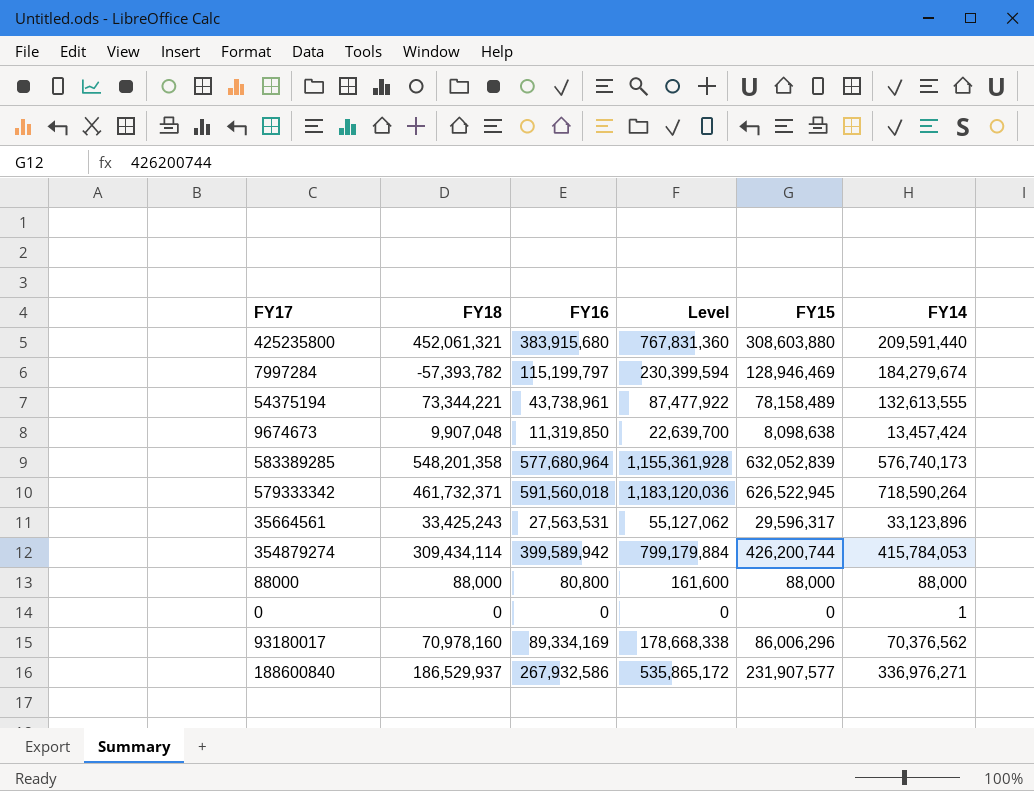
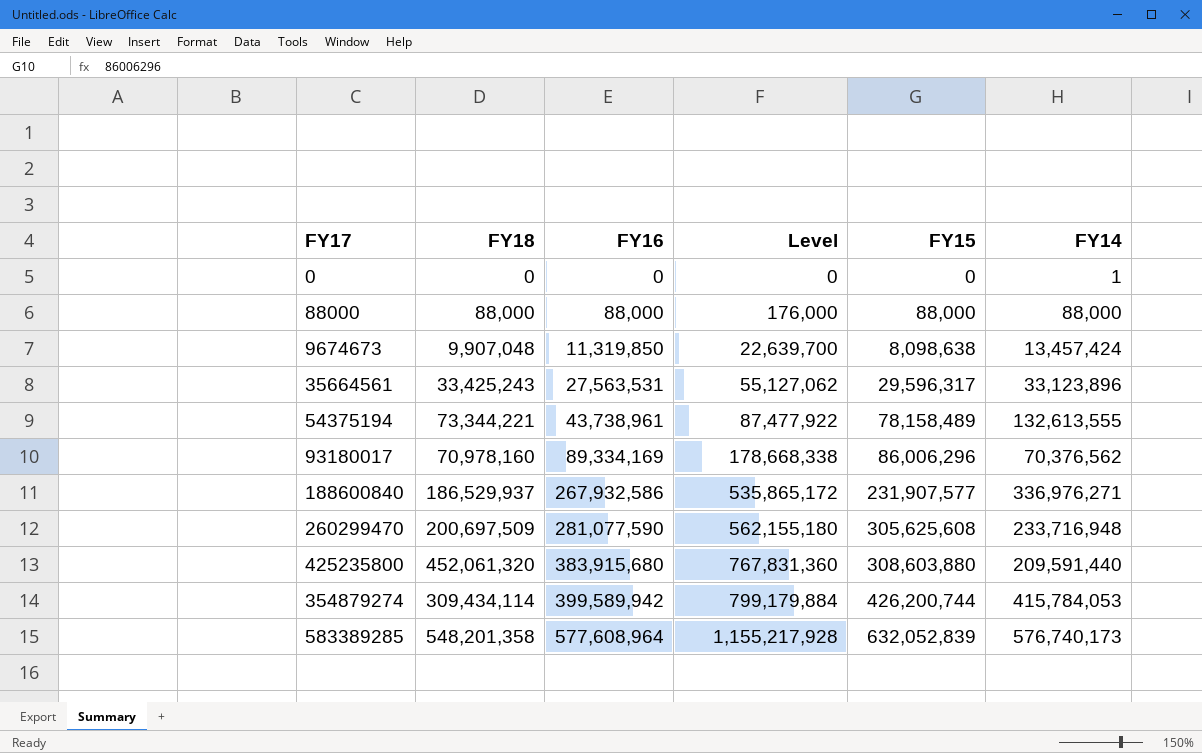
row order: none -> FY16 ascending
row 7997284: -57,393,782 | 115,199,797 | 230,399,594 | 128,946,469 | 184,279,674 -> none
row 579333342: 461,732,371 | 591,560,018 | 1,183,120,036 | 626,522,945 | 718,590,264 -> none
88000 | FY16: 80,800 -> 88,000
88000 | Level: 161,600 -> 176,000
row 260299470: none -> 200,697,509 | 281,077,590 | 562,155,180 | 305,625,608 | 233,716,948
425235800 | FY18: 452,061,321 -> 452,061,320
583389285 | FY16: 577,680,964 -> 577,608,964
583389285 | Level: 1,155,361,928 -> 1,155,217,928

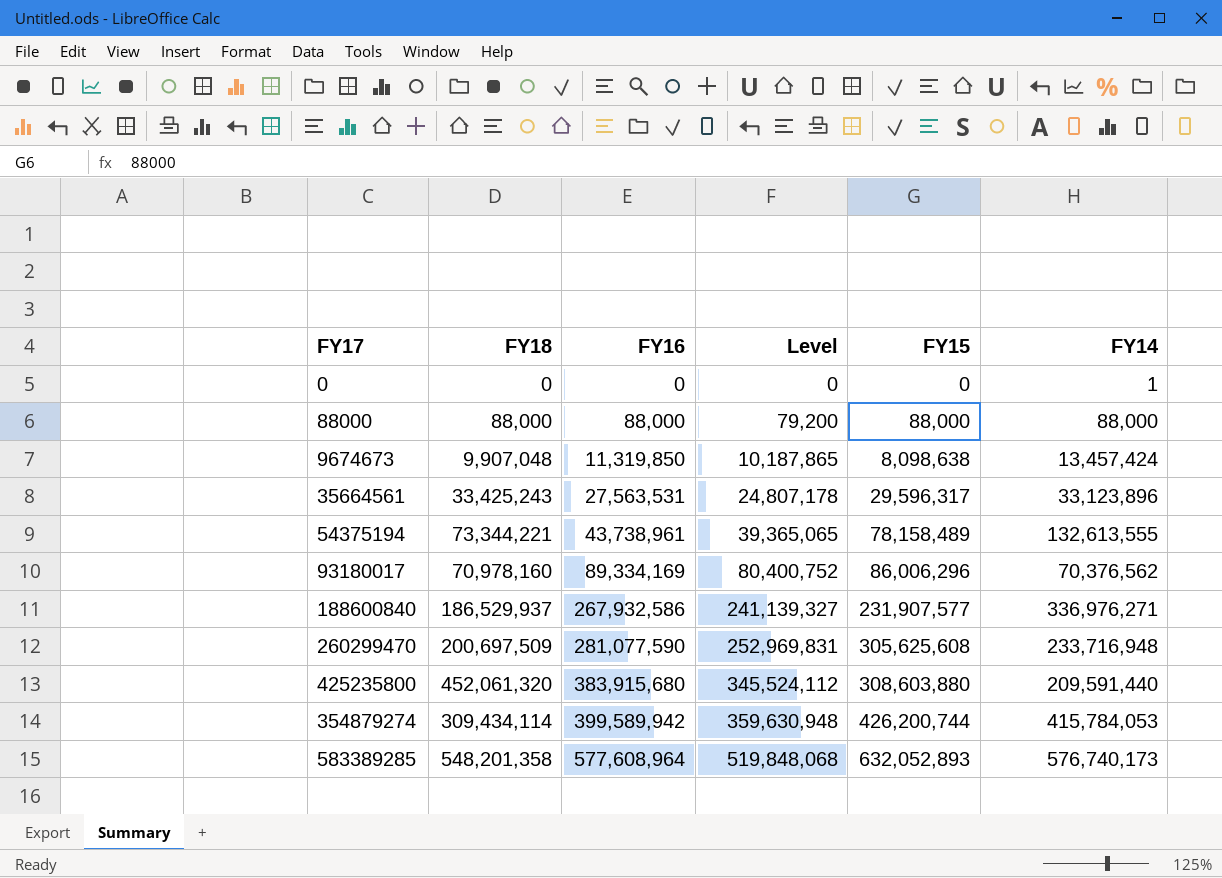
column Level | formula: [FY16] * 2 -> [FY16] * 0.9
583389285 | FY15: 632,052,839 -> 632,052,893

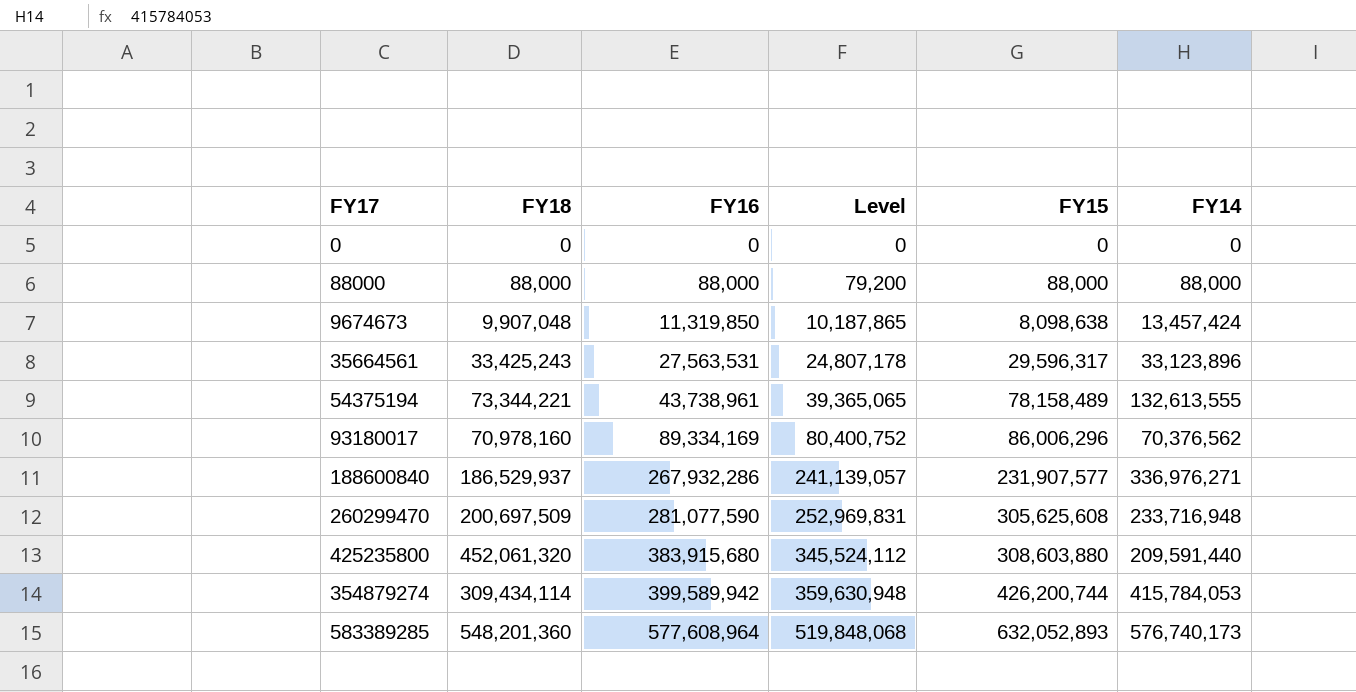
0 | FY14: 1 -> 0
188600840 | FY16: 267,932,586 -> 267,932,286
188600840 | Level: 241,139,327 -> 241,139,057
583389285 | FY18: 548,201,358 -> 548,201,360

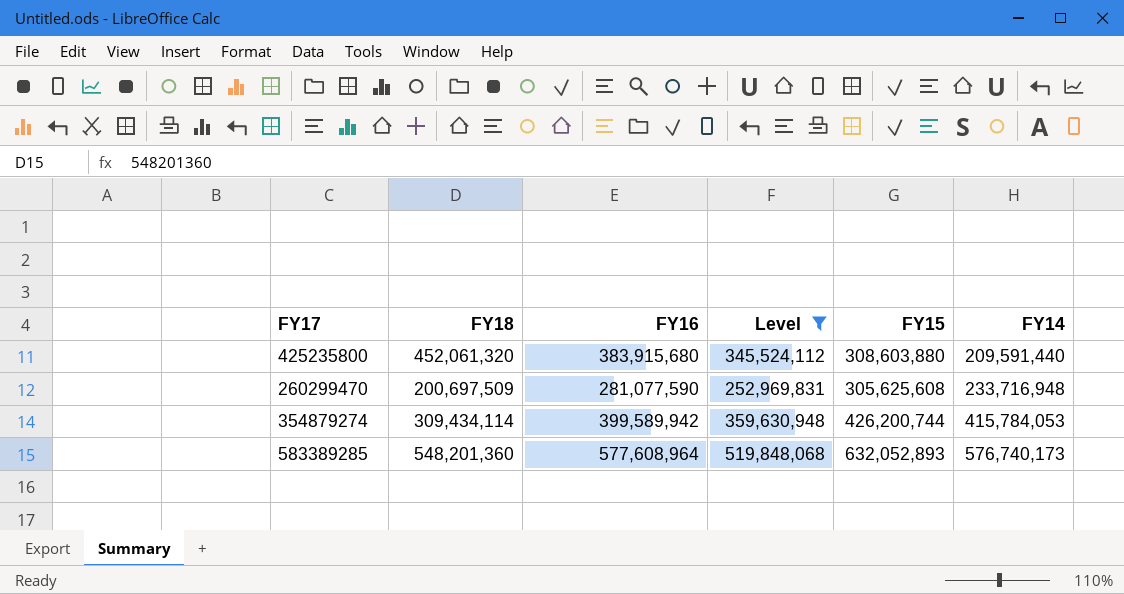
filter: none -> Level >= 252,969,831
row order: FY16 ascending -> FY14 ascending

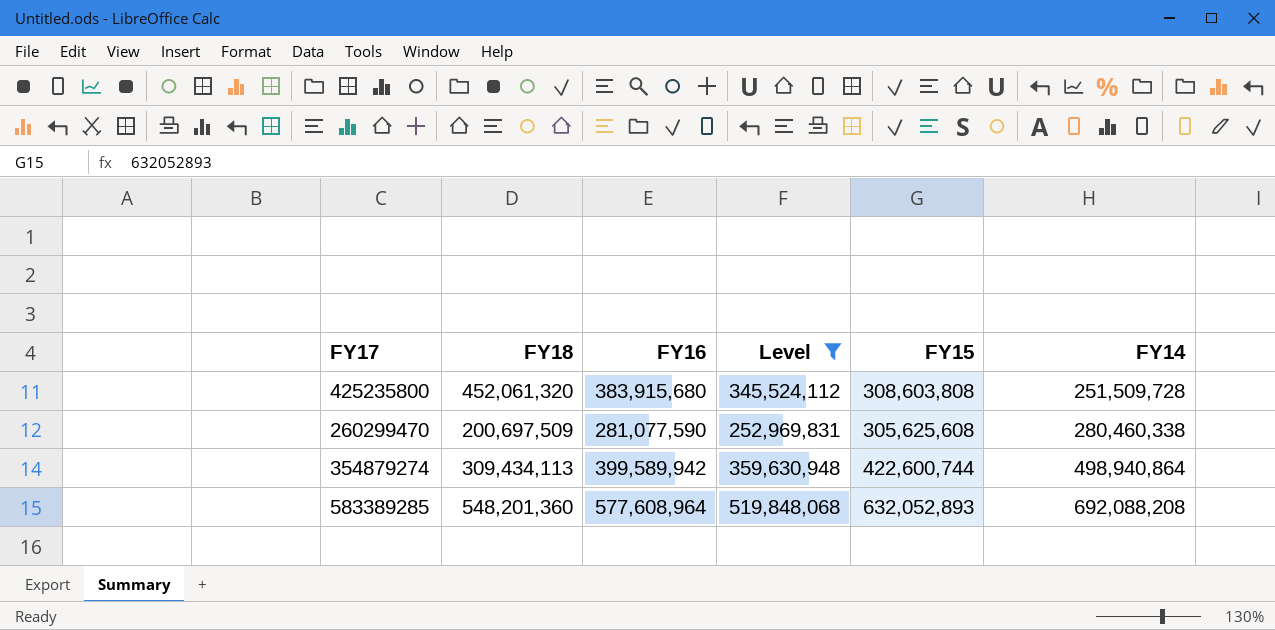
425235800 | FY15: 308,603,880 -> 308,603,808
425235800 | FY14: 209,591,440 -> 251,509,728
260299470 | FY14: 233,716,948 -> 280,460,338
354879274 | FY18: 309,434,114 -> 309,434,113
354879274 | FY15: 426,200,744 -> 422,600,744
354879274 | FY14: 415,784,053 -> 498,940,864
583389285 | FY14: 576,740,173 -> 692,088,208

